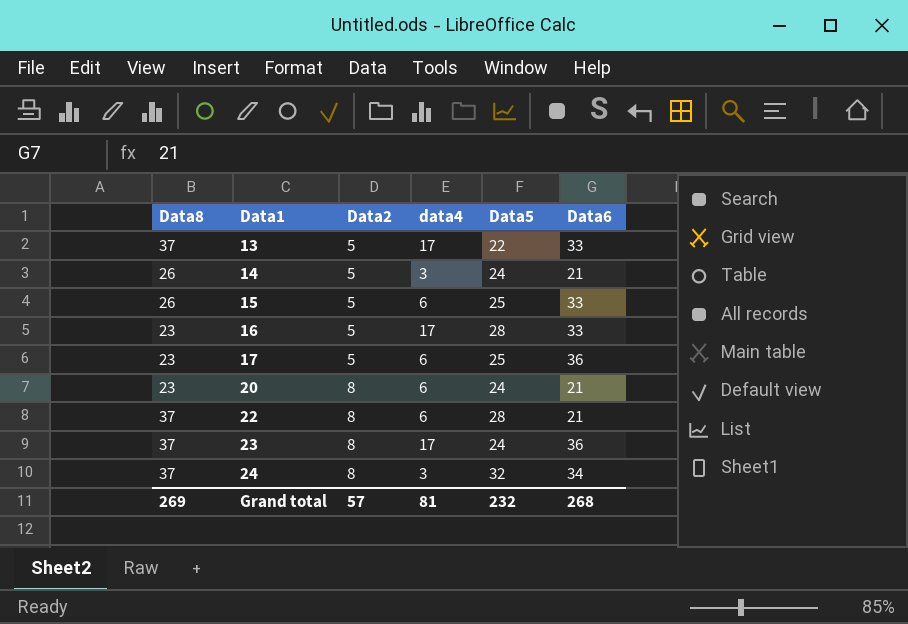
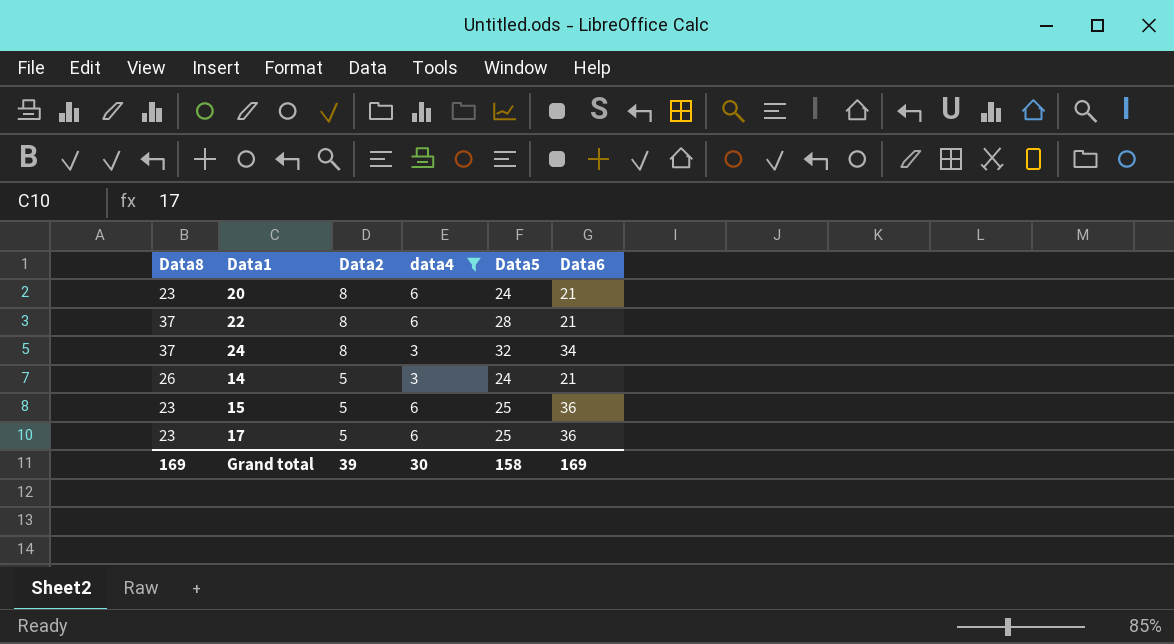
filter: none -> data4 != 17
row order: Data1 ascending -> Data2 descending
15 | Data8: 26 -> 23
15 | Data6: 33 -> 36
Grand total | Data8: 269 -> 169
Grand total | Data2: 57 -> 39
Grand total | data4: 81 -> 30
Grand total | Data5: 232 -> 158
Grand total | Data6: 268 -> 169

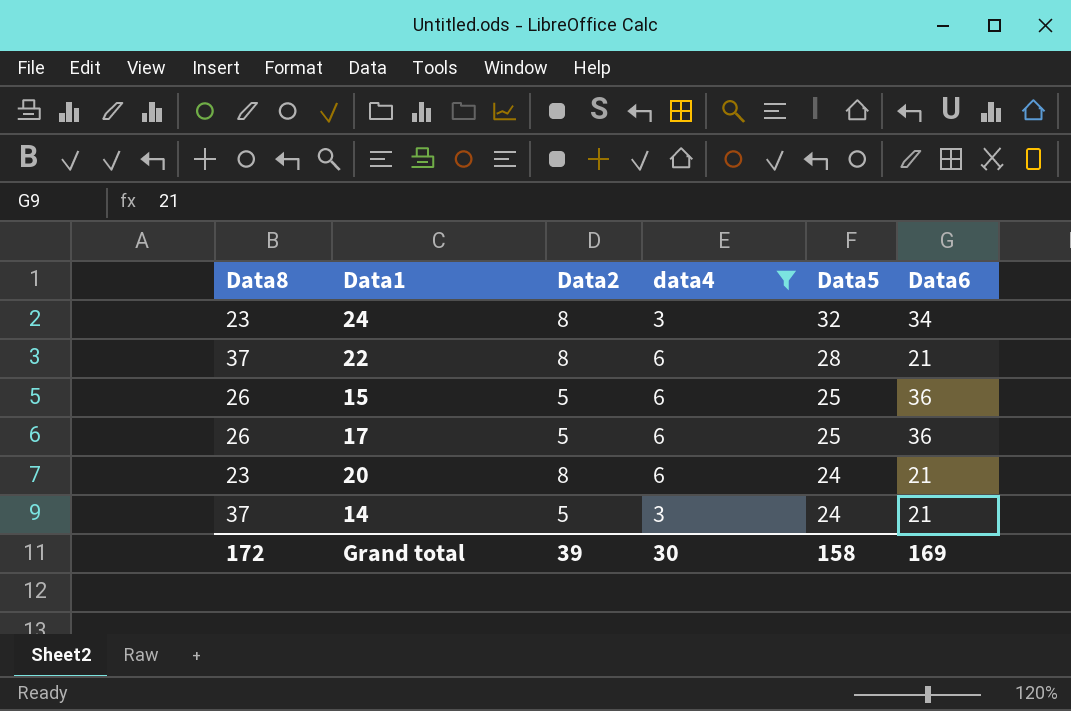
row order: Data2 descending -> Data5 descending
24 | Data8: 37 -> 23
15 | Data8: 23 -> 26
17 | Data8: 23 -> 26
14 | Data8: 26 -> 37
Grand total | Data8: 169 -> 172

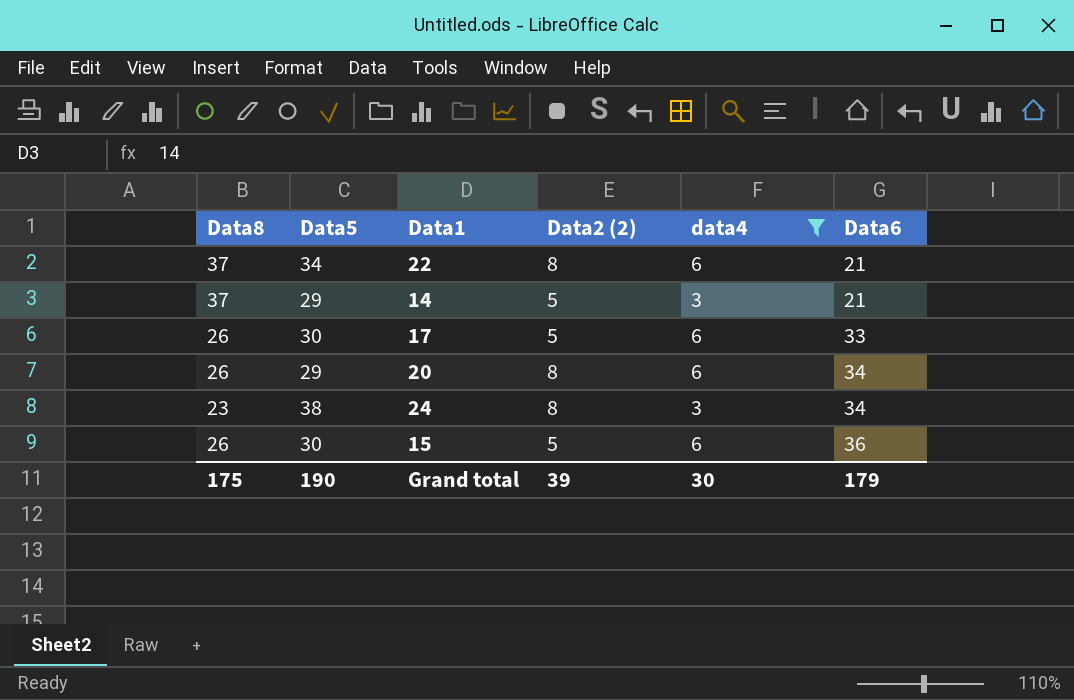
row order: Data5 descending -> Data6 ascending
column Data5 | position: 5 -> 2
column name: Data2 -> Data2 (2)
22 | Data5: 28 -> 34
14 | Data5: 24 -> 29
17 | Data5: 25 -> 30
17 | Data6: 36 -> 33
20 | Data8: 23 -> 26
20 | Data5: 24 -> 29
20 | Data6: 21 -> 34
24 | Data5: 32 -> 38
15 | Data5: 25 -> 30
Grand total | Data8: 172 -> 175
Grand total | Data5: 158 -> 190
Grand total | Data6: 169 -> 179

